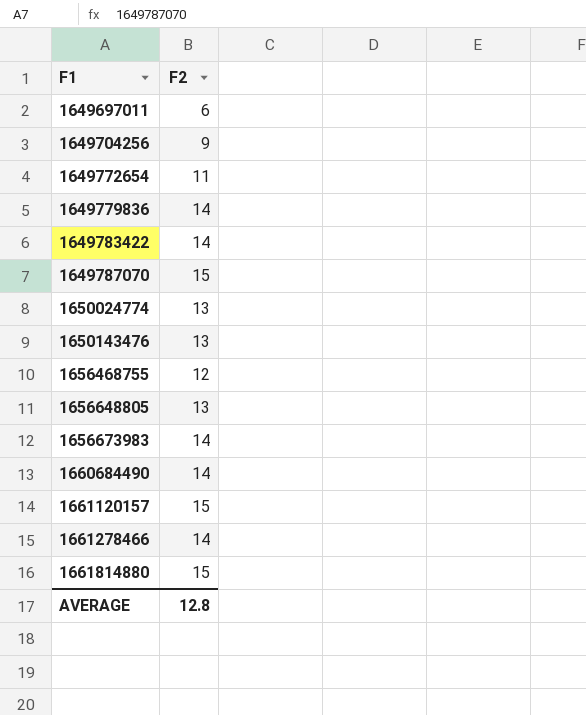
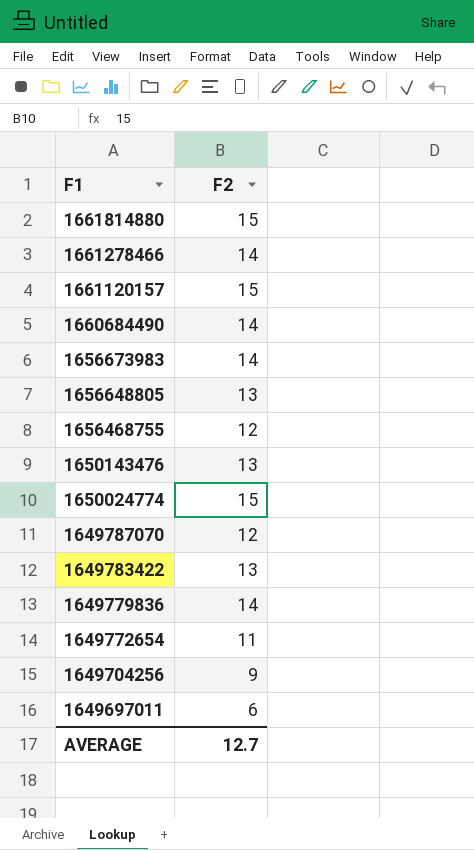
row order: F1 ascending -> F1 descending
1650024774 | F2: 13 -> 15
1649787070 | F2: 15 -> 12
1649783422 | F2: 14 -> 13
AVERAGE | F2: 12.8 -> 12.7

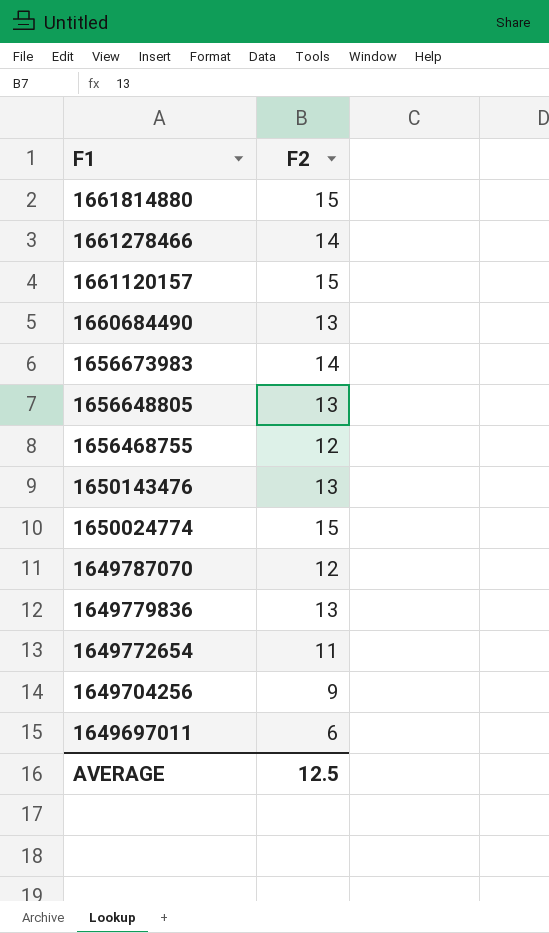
row 1649783422: 13 -> none
1660684490 | F2: 14 -> 13
1649779836 | F2: 14 -> 13
AVERAGE | F2: 12.7 -> 12.5

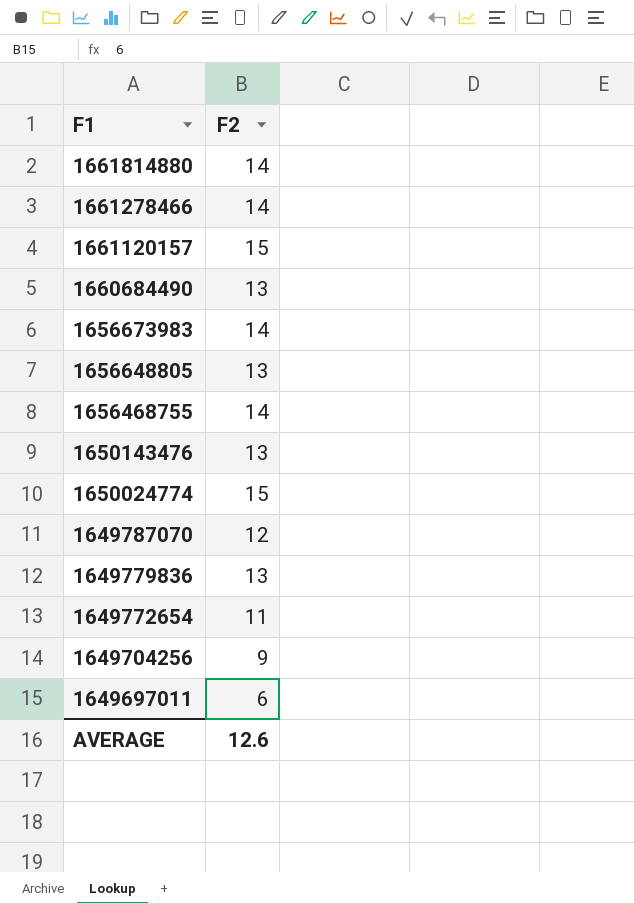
1661814880 | F2: 15 -> 14
1656468755 | F2: 12 -> 14
AVERAGE | F2: 12.5 -> 12.6

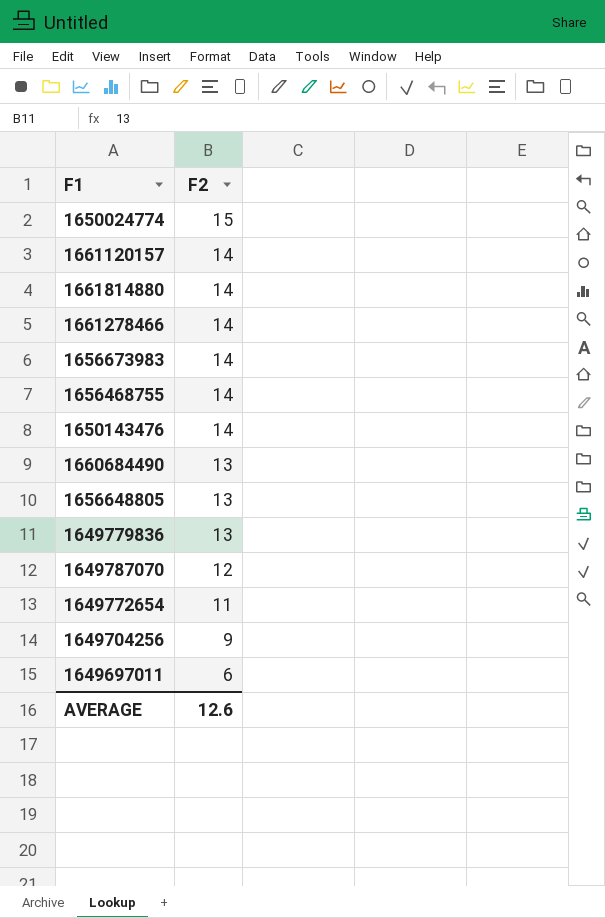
row order: F1 descending -> F2 descending
1661120157 | F2: 15 -> 14
1650143476 | F2: 13 -> 14

